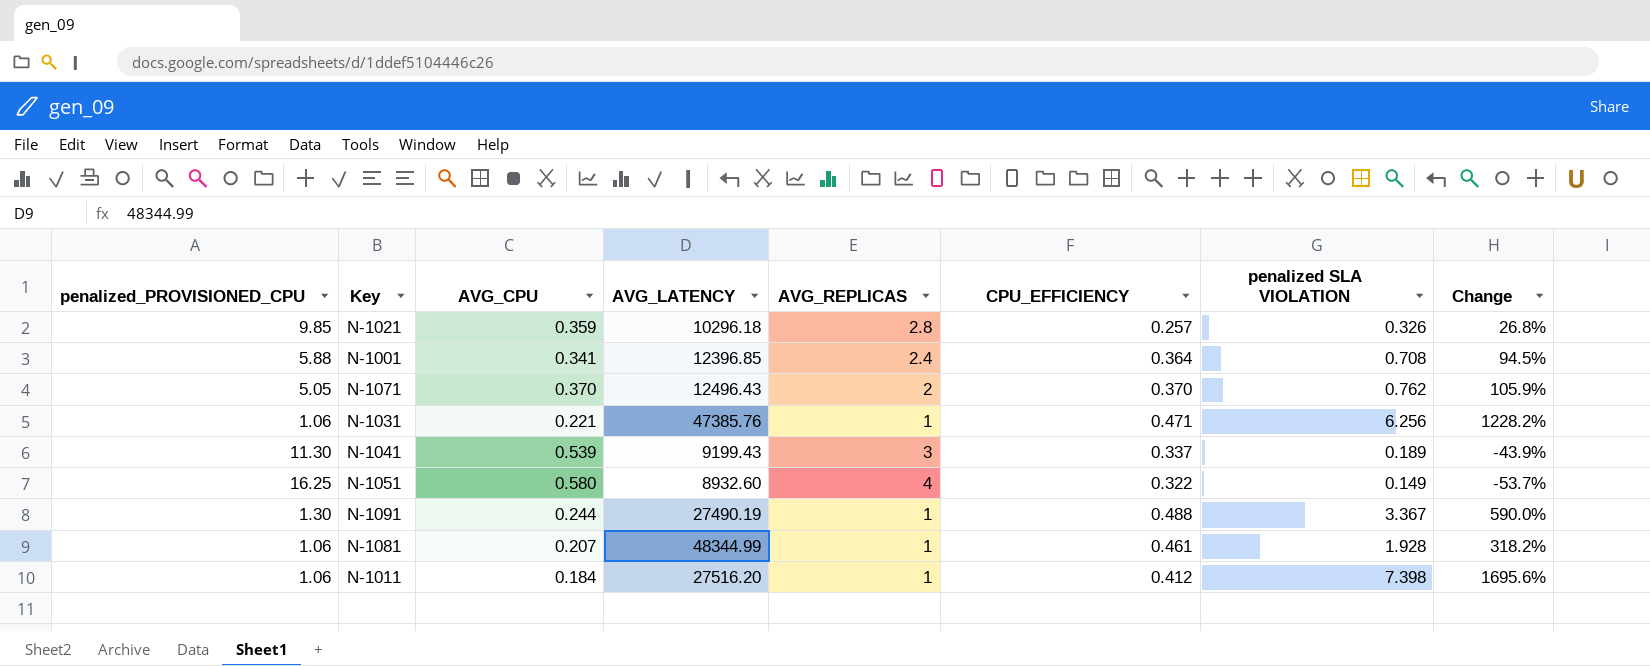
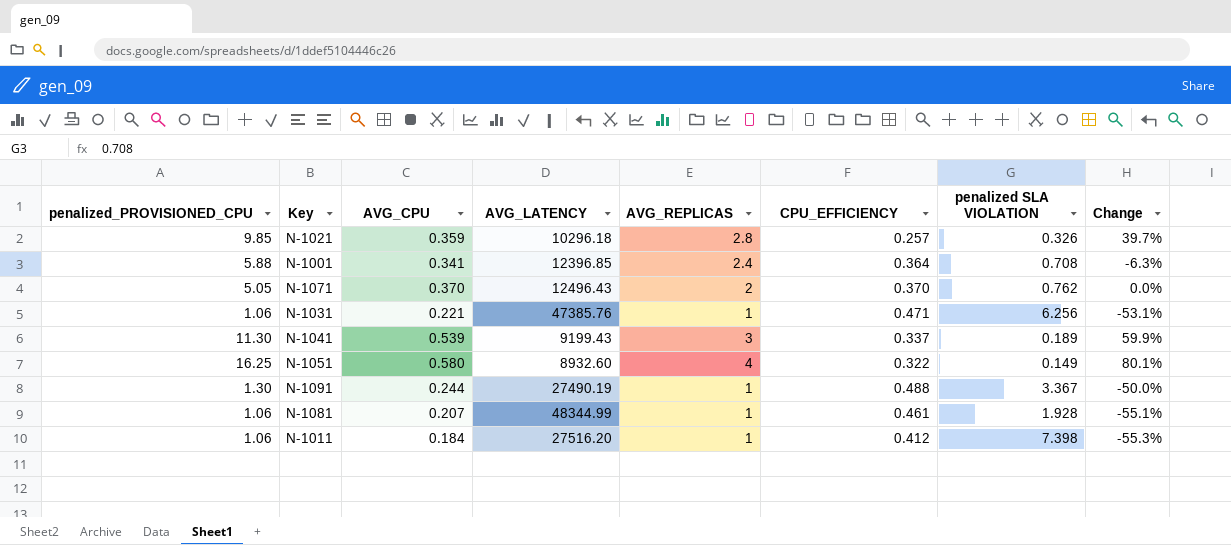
column Change | formula: ([penalized SLA VIOLATION] - [CPU_EFFICIENCY]) / [CPU_EFFICIENCY] -> ([AVG_CPU] - [CPU_EFFICIENCY]) / [CPU_EFFICIENCY]

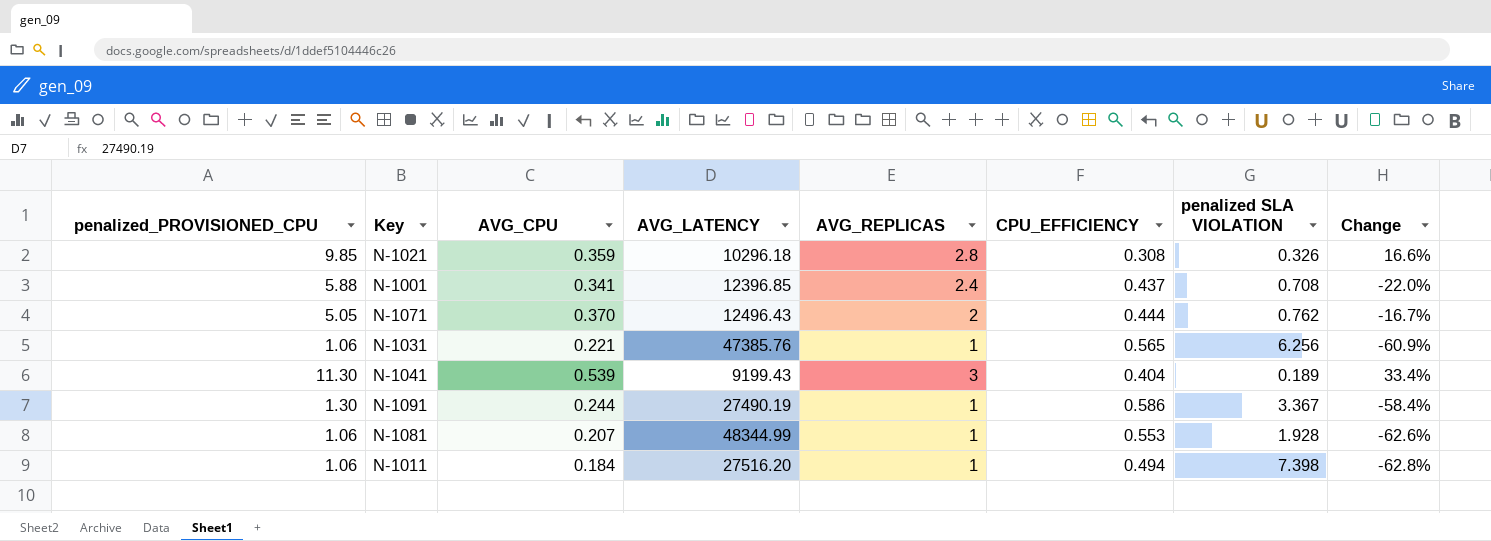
row N-1051: 16.25 | 0.580 | 8932.60 | 4 | 0.322 | 0.149 | 80.1% -> none
N-1021 | CPU_EFFICIENCY: 0.257 -> 0.308
N-1021 | Change: 39.7% -> 16.6%
N-1001 | CPU_EFFICIENCY: 0.364 -> 0.437
N-1001 | Change: -6.3% -> -22.0%
N-1071 | CPU_EFFICIENCY: 0.370 -> 0.444
N-1071 | Change: 0.0% -> -16.7%
N-1031 | CPU_EFFICIENCY: 0.471 -> 0.565
N-1031 | Change: -53.1% -> -60.9%
N-1041 | CPU_EFFICIENCY: 0.337 -> 0.404
N-1041 | Change: 59.9% -> 33.4%
N-1091 | CPU_EFFICIENCY: 0.488 -> 0.586
N-1091 | Change: -50.0% -> -58.4%
N-1081 | CPU_EFFICIENCY: 0.461 -> 0.553
N-1081 | Change: -55.1% -> -62.6%
N-1011 | CPU_EFFICIENCY: 0.412 -> 0.494
N-1011 | Change: -55.3% -> -62.8%

